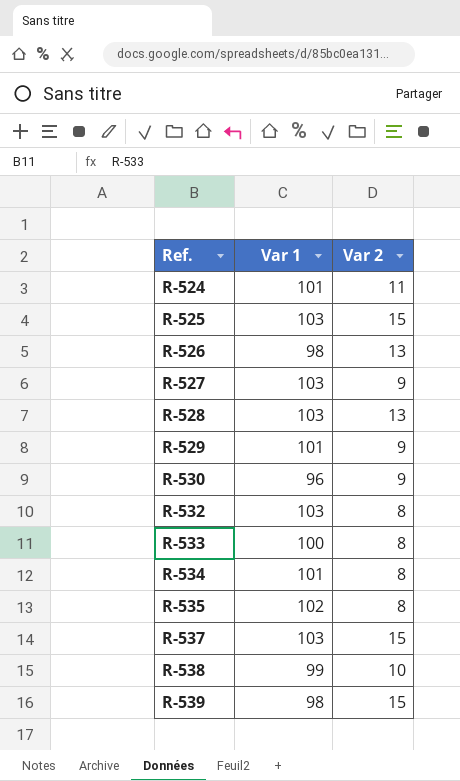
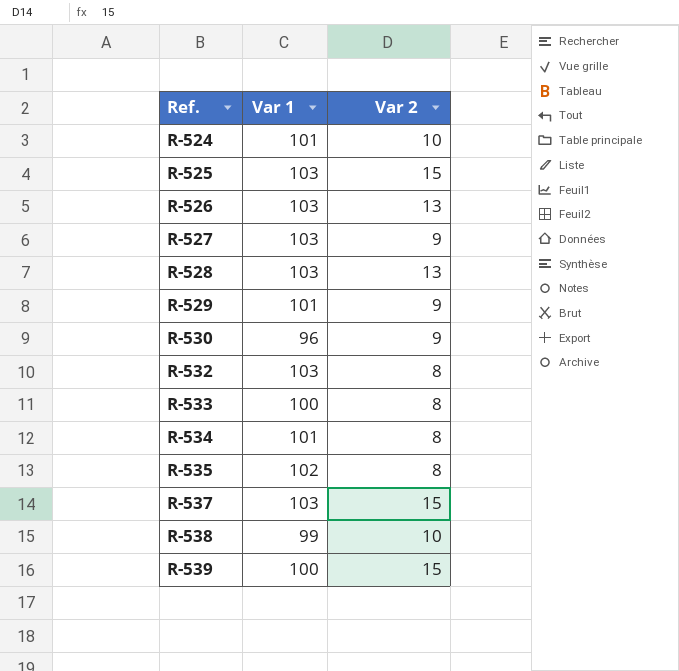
R-524 | Var 2: 11 -> 10
R-526 | Var 1: 98 -> 103
R-539 | Var 1: 98 -> 100

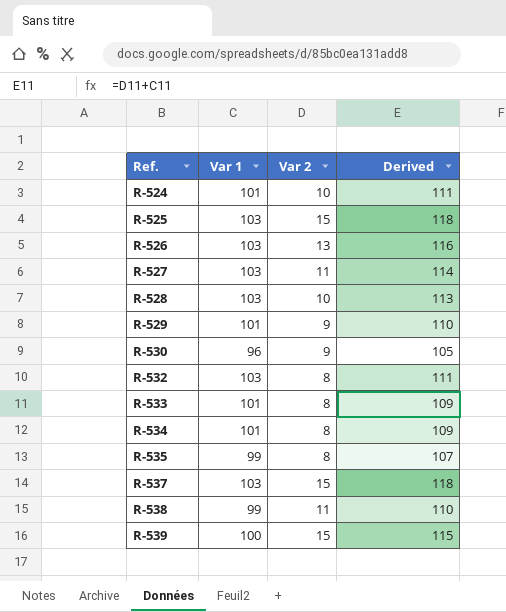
column Derived | formula: none -> [Var 1] + [Var 2]
R-527 | Var 2: 9 -> 11
R-528 | Var 2: 13 -> 10
R-533 | Var 1: 100 -> 101
R-535 | Var 1: 102 -> 99
R-538 | Var 2: 10 -> 11

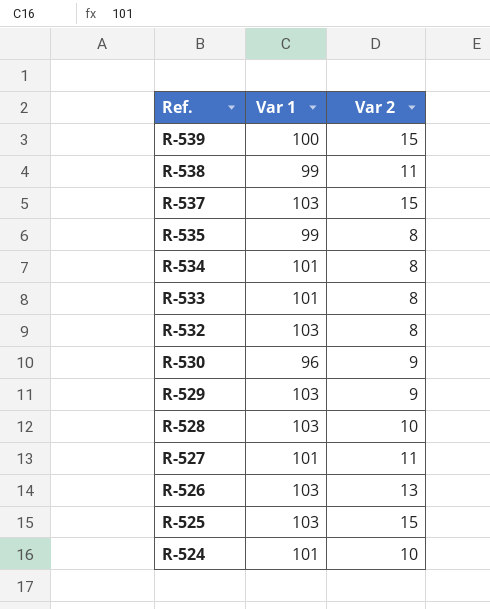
row order: Ref. ascending -> Ref. descending
column Derived | formula: [Var 1] + [Var 2] -> none
R-529 | Var 1: 101 -> 103
R-527 | Var 1: 103 -> 101

